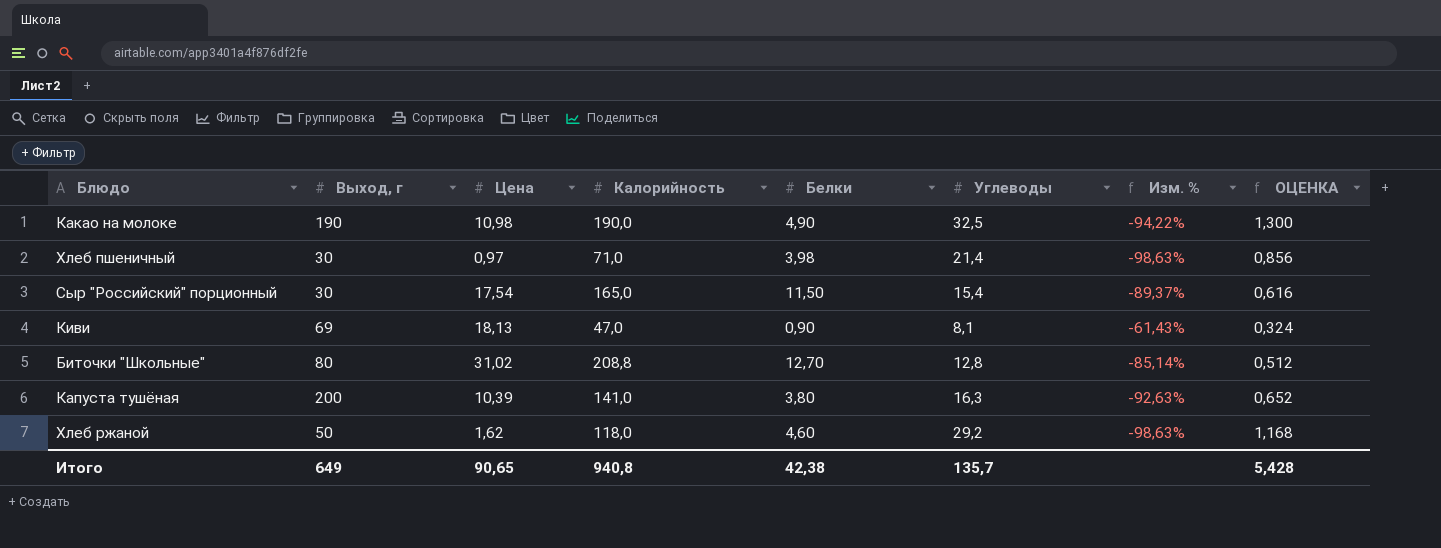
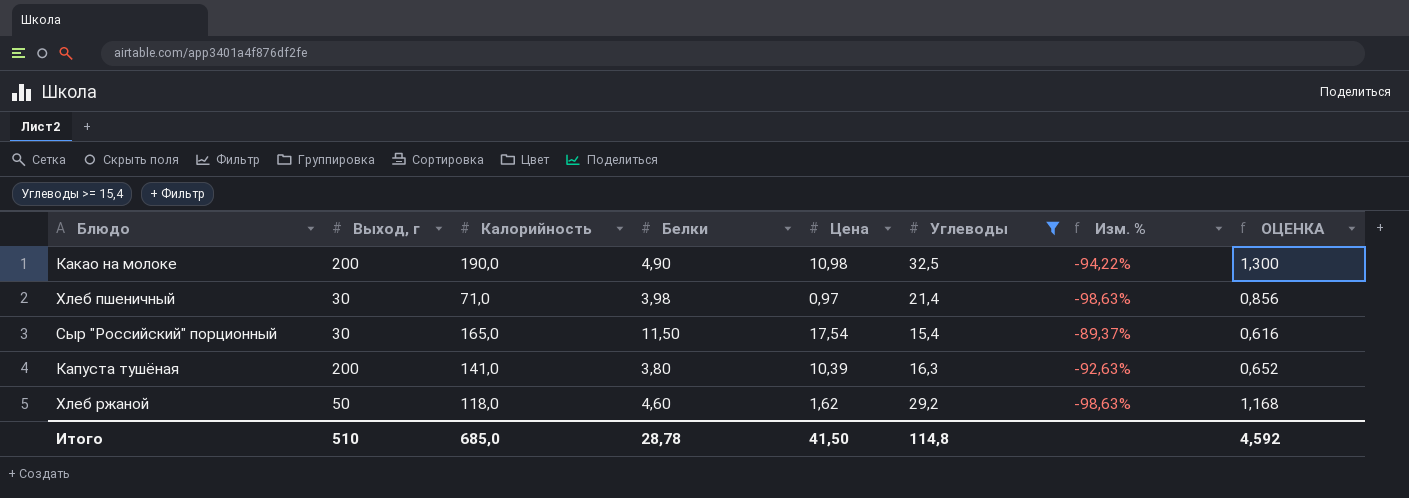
filter: none -> Углеводы >= 15,4
column Цена | position: 3 -> 5
Какао на молоке | Выход, г: 190 -> 200
Итого | Выход, г: 649 -> 510
Итого | Калорийность: 940,8 -> 685,0
Итого | Белки: 42,38 -> 28,78
Итого | Цена: 90,65 -> 41,50
Итого | Углеводы: 135,7 -> 114,8
Итого | ОЦЕНКА: 5,428 -> 4,592

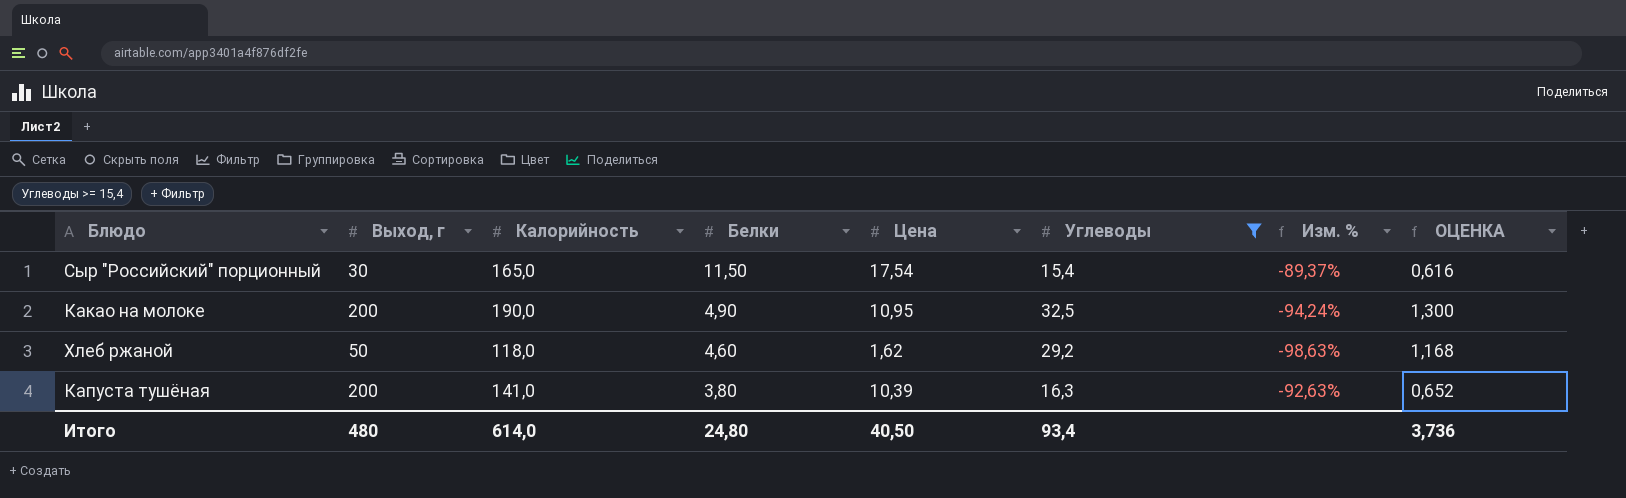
row order: none -> Белки descending
row Хлеб пшеничный: 30 | 71,0 | 3,98 | 0,97 | 21,4 | -98,63% | 0,856 -> none
Какао на молоке | Цена: 10,98 -> 10,95
Какао на молоке | Изм. %: -94,22% -> -94,24%
Итого | Выход, г: 510 -> 480
Итого | Калорийность: 685,0 -> 614,0
Итого | Белки: 28,78 -> 24,80
Итого | Цена: 41,50 -> 40,50
Итого | Углеводы: 114,8 -> 93,4
Итого | ОЦЕНКА: 4,592 -> 3,736

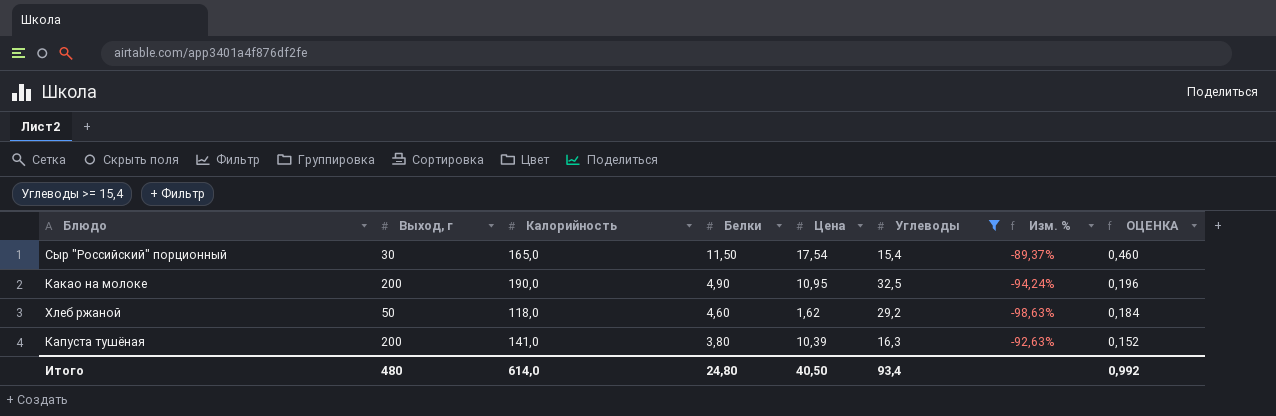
column ОЦЕНКА | formula: [Углеводы] * 0,04 -> [Белки] * 0,04
Итого | ОЦЕНКА: 3,736 -> 0,992

